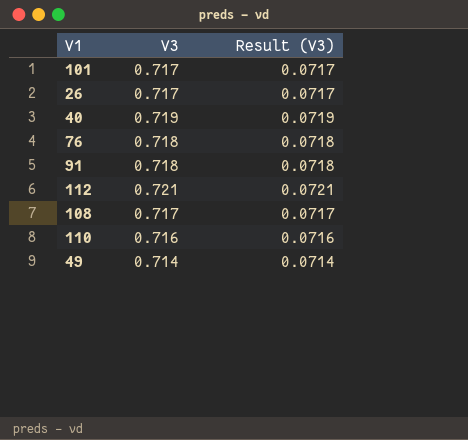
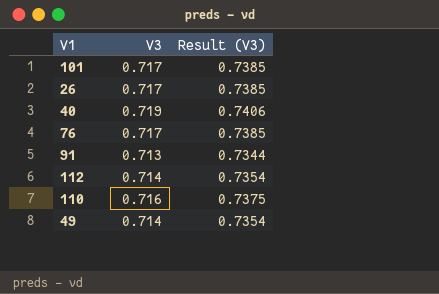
column Result (V3) | formula: [V3] * 0.1 -> [V3] * 1.03
row 108: 0.717 | 0.0717 -> none
76 | V3: 0.718 -> 0.717
91 | V3: 0.718 -> 0.713
112 | V3: 0.721 -> 0.714

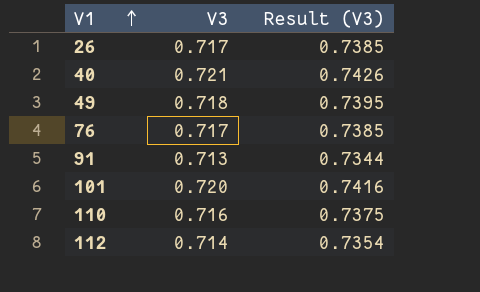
row order: none -> V1 ascending
40 | V3: 0.719 -> 0.721
40 | Result (V3): 0.7406 -> 0.7426
49 | V3: 0.714 -> 0.718
49 | Result (V3): 0.7354 -> 0.7395
101 | V3: 0.717 -> 0.720
101 | Result (V3): 0.7385 -> 0.7416

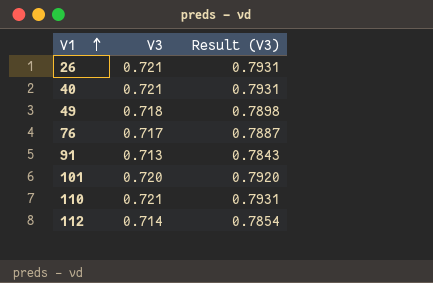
column Result (V3) | formula: [V3] * 1.03 -> [V3] * 1.1
26 | V3: 0.717 -> 0.721
110 | V3: 0.716 -> 0.721

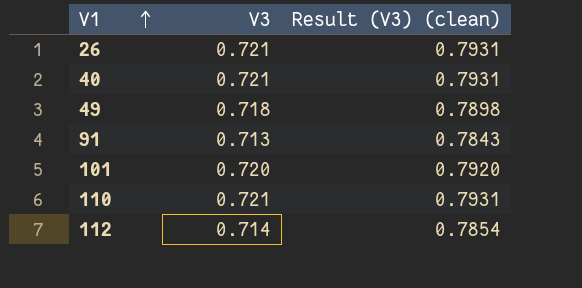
column name: Result (V3) -> Result (V3) (clean)
row 76: 0.717 | 0.7887 -> none

